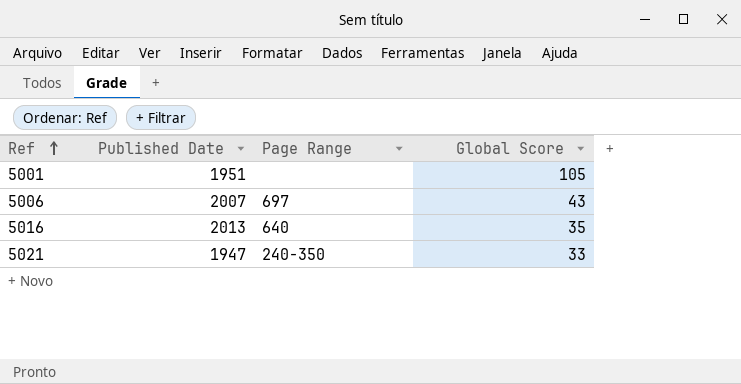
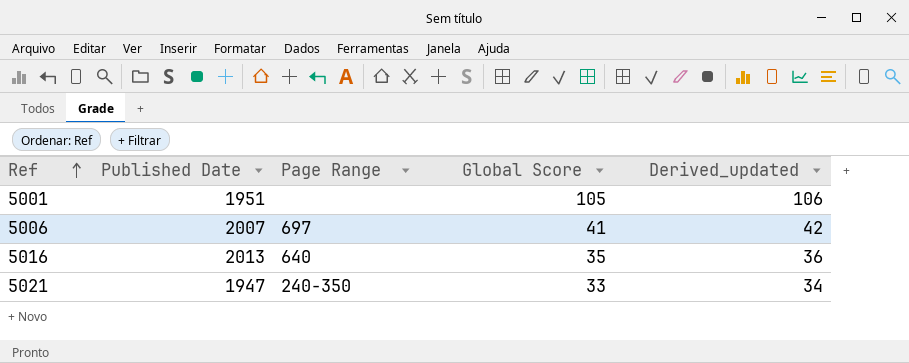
column Derived_updated | formula: none -> [Global Score] + 1
5006 | Global Score: 43 -> 41

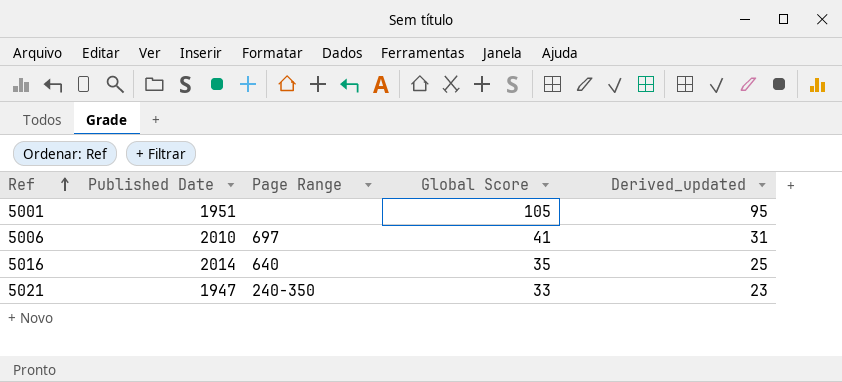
column Derived_updated | formula: [Global Score] + 1 -> [Global Score] - 10
5006 | Published Date: 2007 -> 2010
5016 | Published Date: 2013 -> 2014

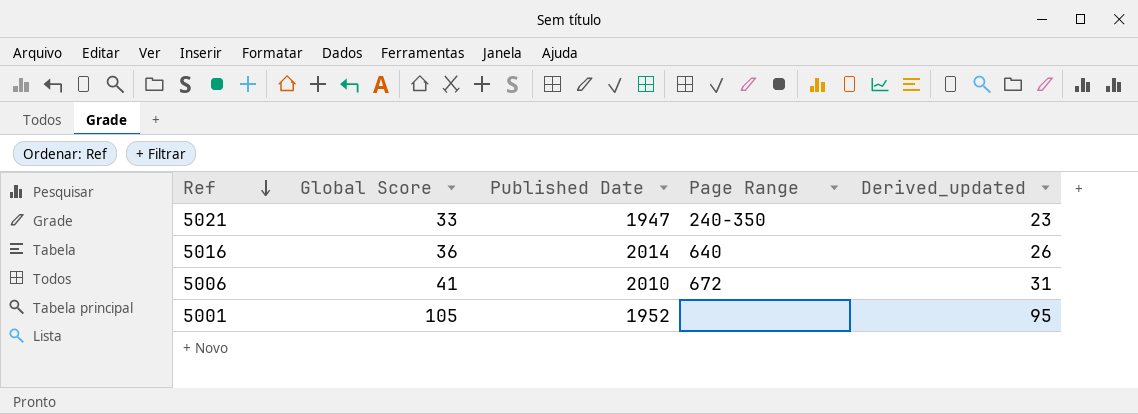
row order: Ref ascending -> Ref descending
column Global Score | position: 4 -> 2
5016 | Global Score: 35 -> 36
5016 | Derived_updated: 25 -> 26
5006 | Page Range: 697 -> 672
5001 | Published Date: 1951 -> 1952

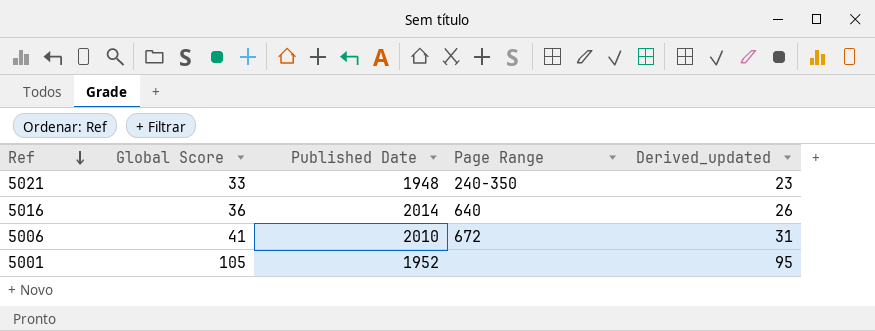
5021 | Published Date: 1947 -> 1948

